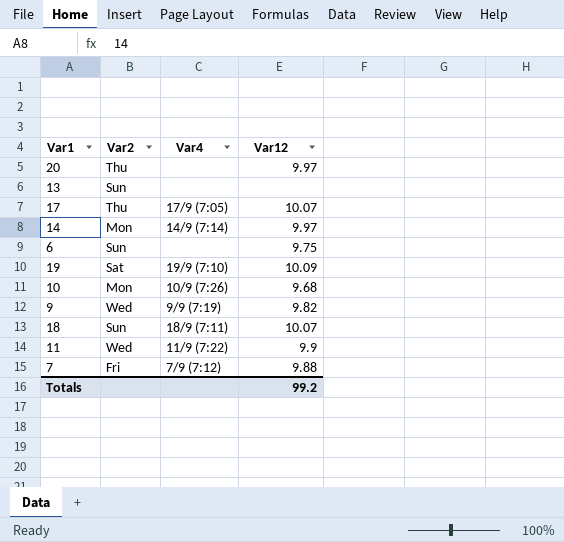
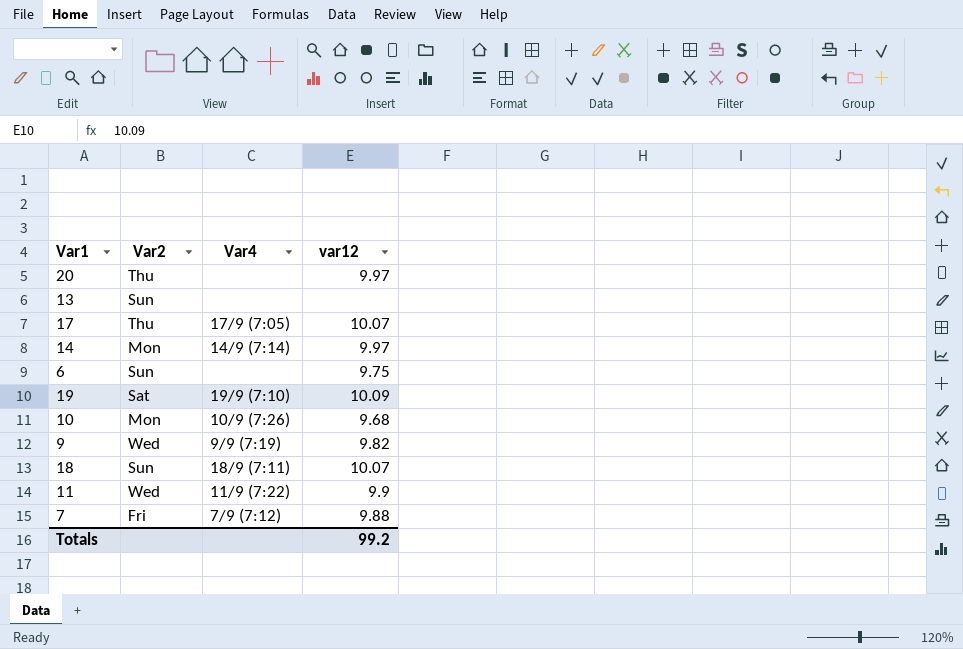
column name: Var12 -> var12

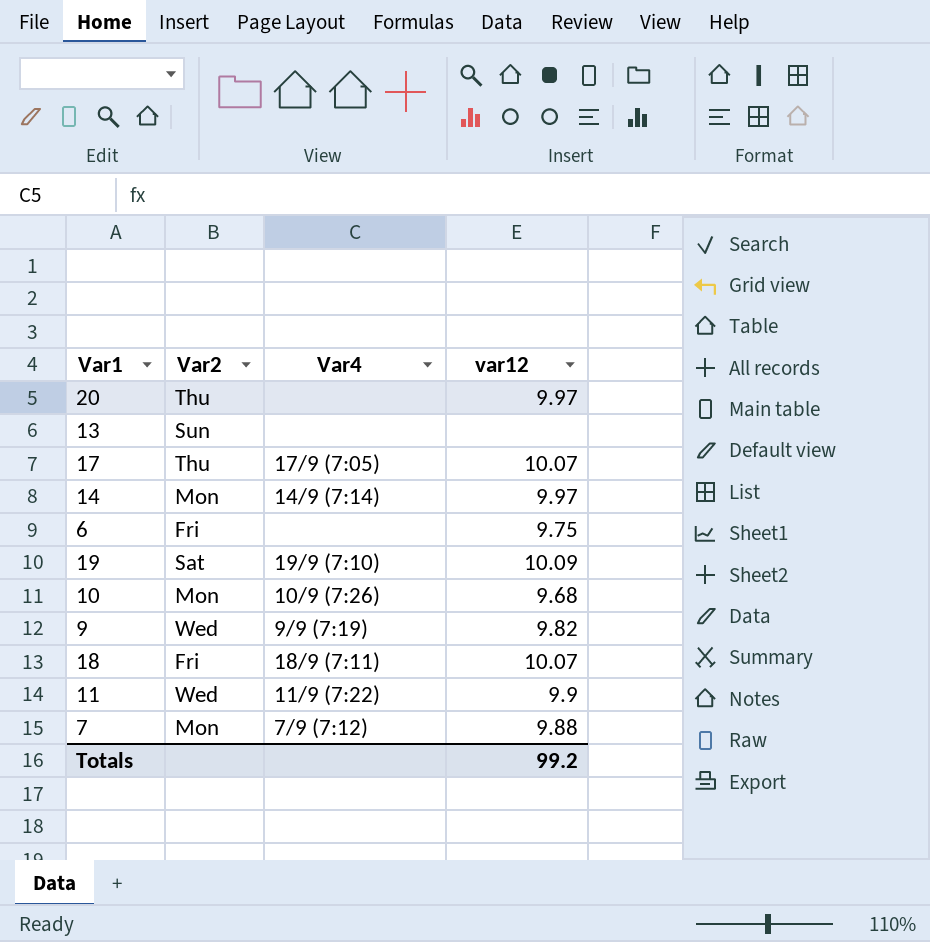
6 | Var2: Sun -> Fri
18 | Var2: Sun -> Fri
7 | Var2: Fri -> Mon

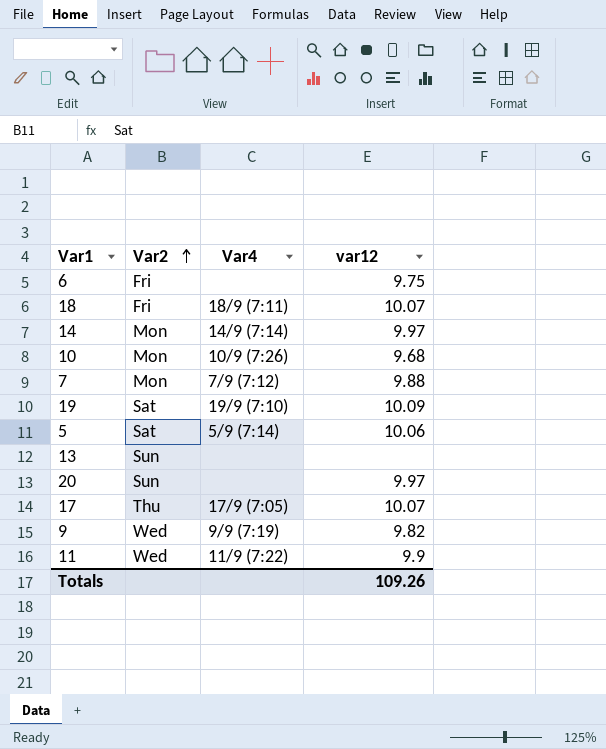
row order: none -> Var2 ascending
row 5: none -> Sat | 5/9 (7:14) | 10.06
20 | Var2: Thu -> Sun
Totals | var12: 99.2 -> 109.26

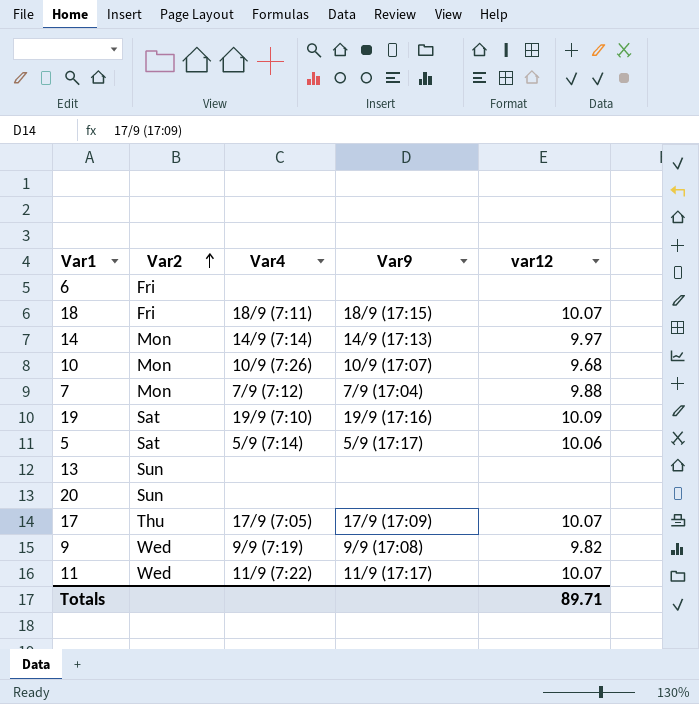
column Var9 | position: none -> 4
6 | var12: 9.75 -> none
20 | var12: 9.97 -> none
11 | var12: 9.9 -> 10.07
Totals | var12: 109.26 -> 89.71

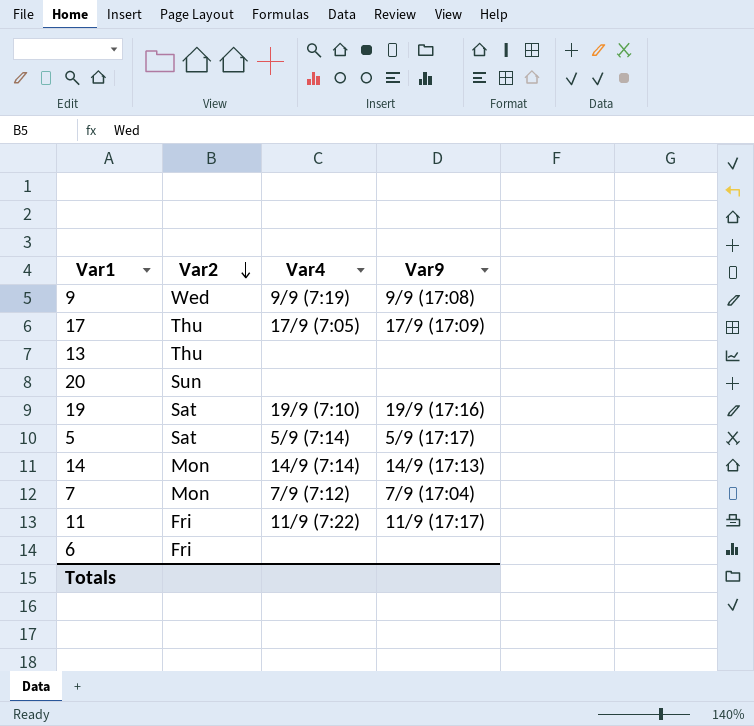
row order: Var2 ascending -> Var2 descending
column var12 | position: 5 -> none
row 18: Fri | 18/9 (7:11) | 18/9 (17:15) | 10.07 -> none
row 10: Mon | 10/9 (7:26) | 10/9 (17:07) | 9.68 -> none
13 | Var2: Sun -> Thu
11 | Var2: Wed -> Fri

